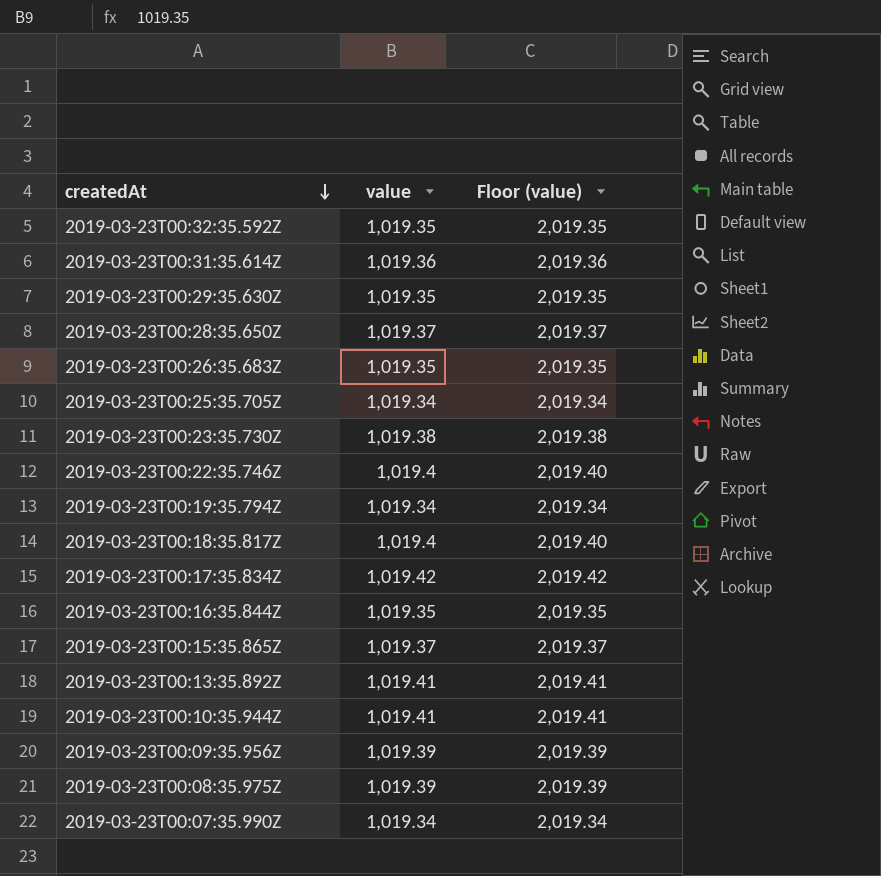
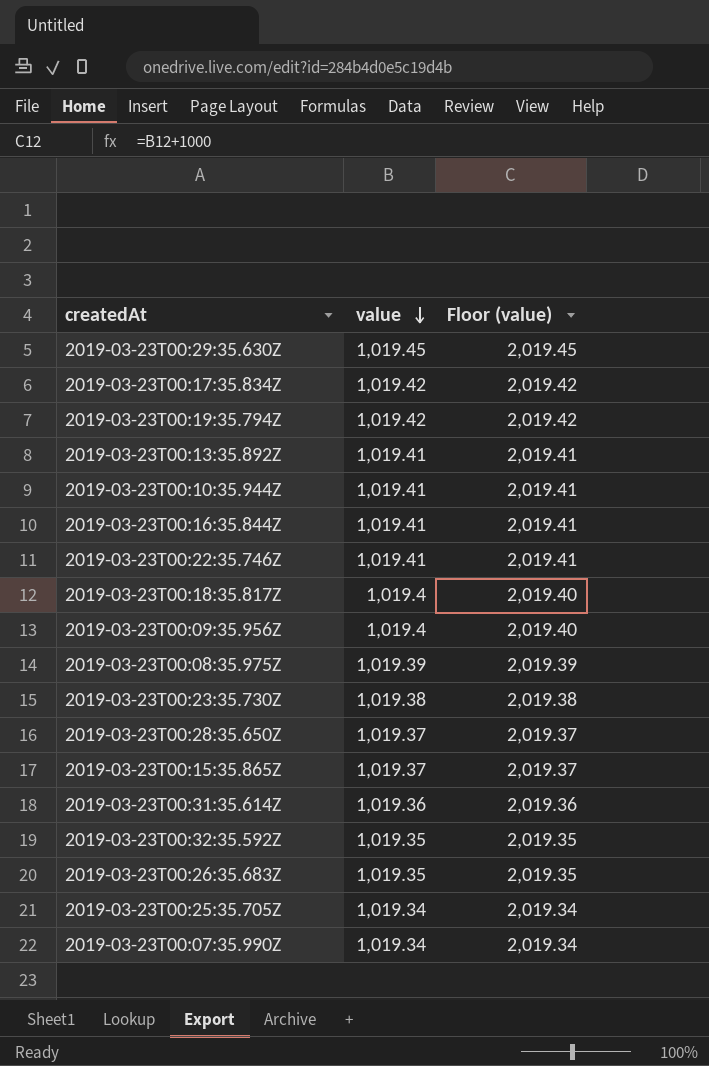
row order: createdAt descending -> value descending
2019-03-23T00:29:35.630Z | value: 1,019.35 -> 1,019.45
2019-03-23T00:29:35.630Z | Floor (value): 2,019.35 -> 2,019.45
2019-03-23T00:19:35.794Z | value: 1,019.34 -> 1,019.42
2019-03-23T00:19:35.794Z | Floor (value): 2,019.34 -> 2,019.42
2019-03-23T00:16:35.844Z | value: 1,019.35 -> 1,019.41
2019-03-23T00:16:35.844Z | Floor (value): 2,019.35 -> 2,019.41
2019-03-23T00:22:35.746Z | value: 1,019.4 -> 1,019.41
2019-03-23T00:22:35.746Z | Floor (value): 2,019.40 -> 2,019.41
2019-03-23T00:09:35.956Z | value: 1,019.39 -> 1,019.4
2019-03-23T00:09:35.956Z | Floor (value): 2,019.39 -> 2,019.40

